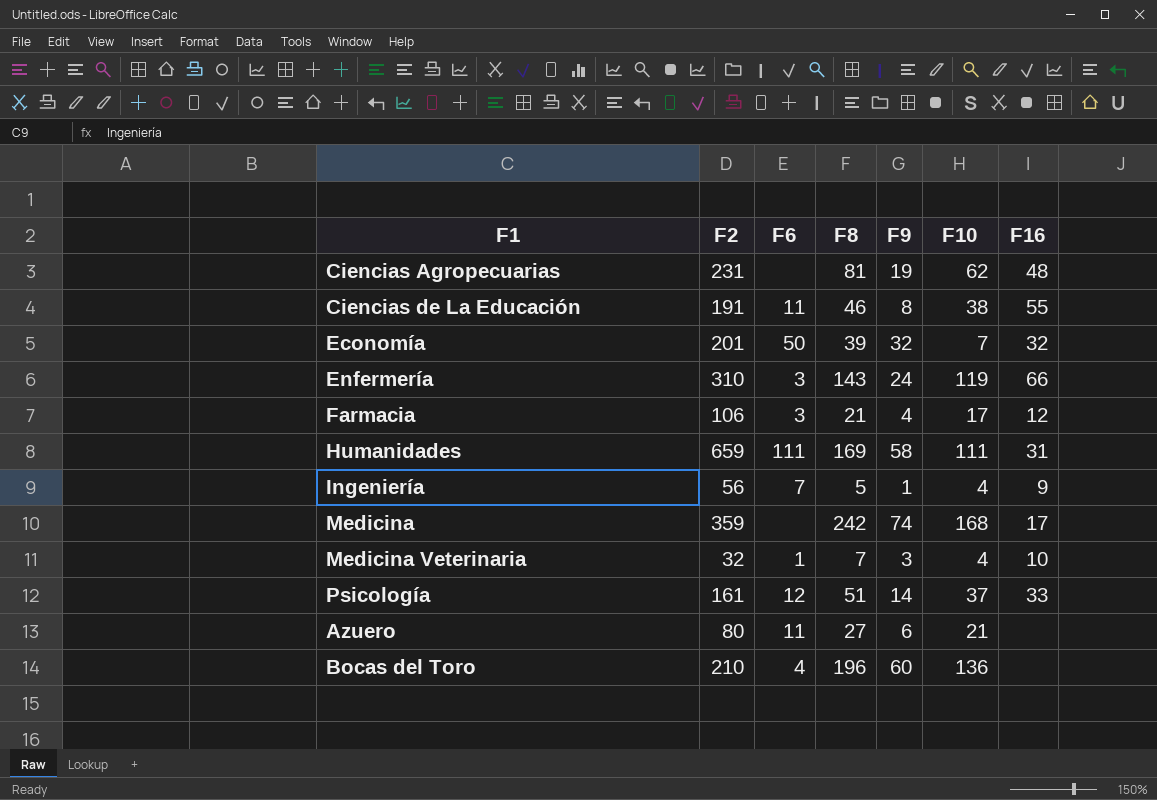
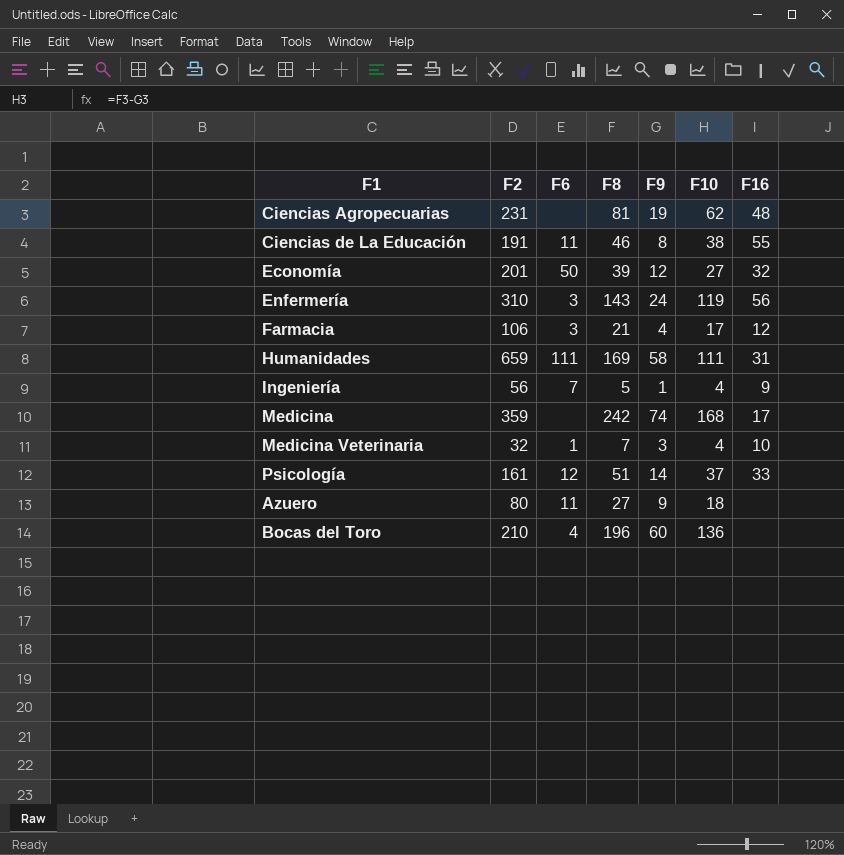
Economía | F9: 32 -> 12
Economía | F10: 7 -> 27
Enfermería | F16: 66 -> 56
Azuero | F9: 6 -> 9
Azuero | F10: 21 -> 18

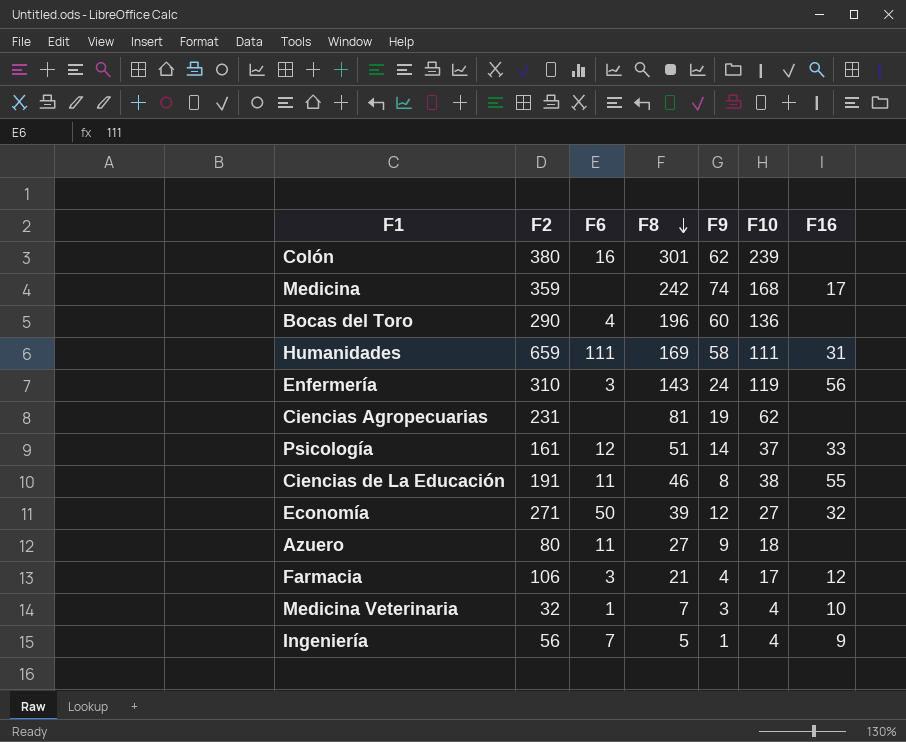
row order: none -> F8 descending
row Colón: none -> 380 | 16 | 301 | 62 | 239 | none
Bocas del Toro | F2: 210 -> 290
Ciencias Agropecuarias | F16: 48 -> none
Economía | F2: 201 -> 271

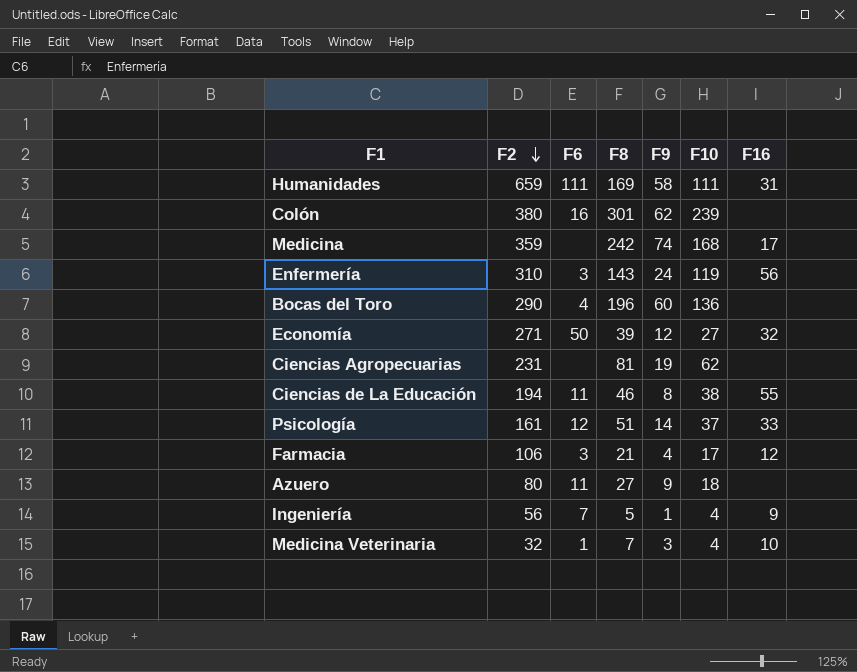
row order: F8 descending -> F2 descending
Ciencias de La Educación | F2: 191 -> 194

